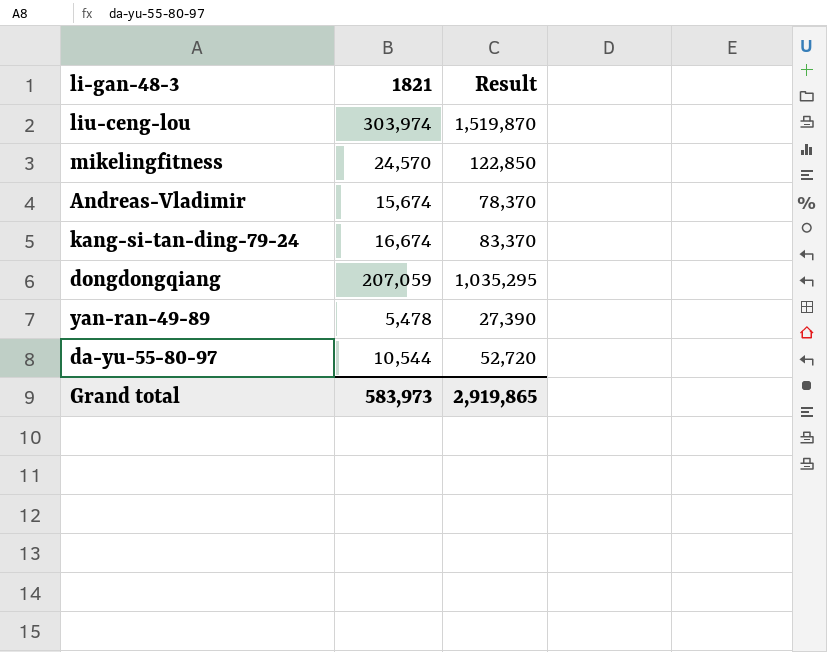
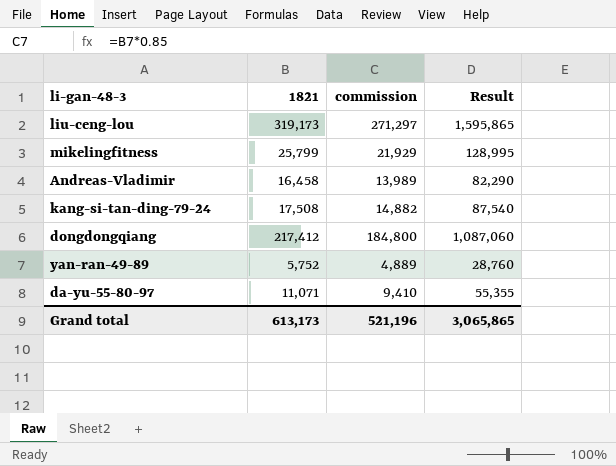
column commission | formula: none -> [1821] * 0.85
liu-ceng-lou | 1821: 303,974 -> 319,173
liu-ceng-lou | Result: 1,519,870 -> 1,595,865
mikelingfitness | 1821: 24,570 -> 25,799
mikelingfitness | Result: 122,850 -> 128,995
Andreas-Vladimir | 1821: 15,674 -> 16,458
Andreas-Vladimir | Result: 78,370 -> 82,290
kang-si-tan-ding-79-24 | 1821: 16,674 -> 17,508
kang-si-tan-ding-79-24 | Result: 83,370 -> 87,540
dongdongqiang | 1821: 207,059 -> 217,412
dongdongqiang | Result: 1,035,295 -> 1,087,060
yan-ran-49-89 | 1821: 5,478 -> 5,752
yan-ran-49-89 | Result: 27,390 -> 28,760
da-yu-55-80-97 | 1821: 10,544 -> 11,071
da-yu-55-80-97 | Result: 52,720 -> 55,355
Grand total | 1821: 583,973 -> 613,173
Grand total | Result: 2,919,865 -> 3,065,865

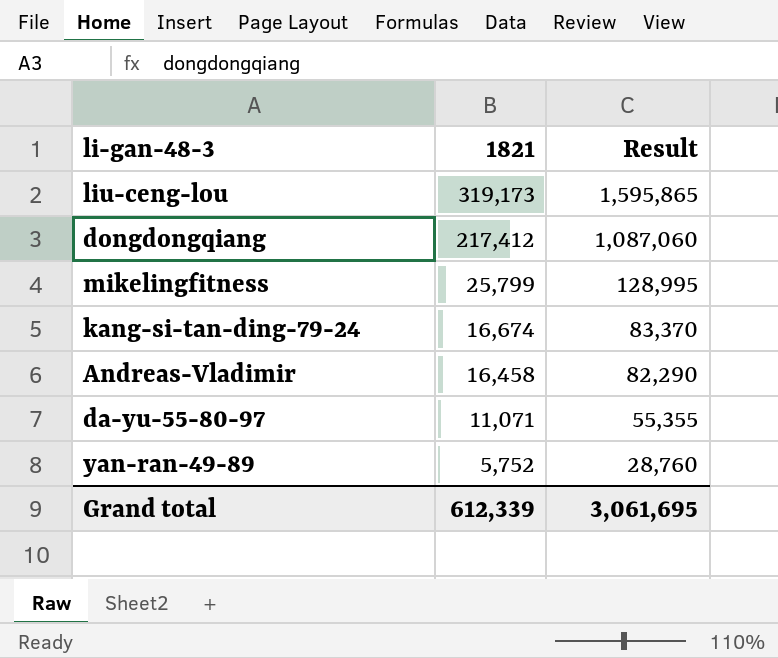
row order: none -> 1821 descending
column commission | formula: [1821] * 0.85 -> none
kang-si-tan-ding-79-24 | 1821: 17,508 -> 16,674
kang-si-tan-ding-79-24 | Result: 87,540 -> 83,370
Grand total | 1821: 613,173 -> 612,339
Grand total | Result: 3,065,865 -> 3,061,695

